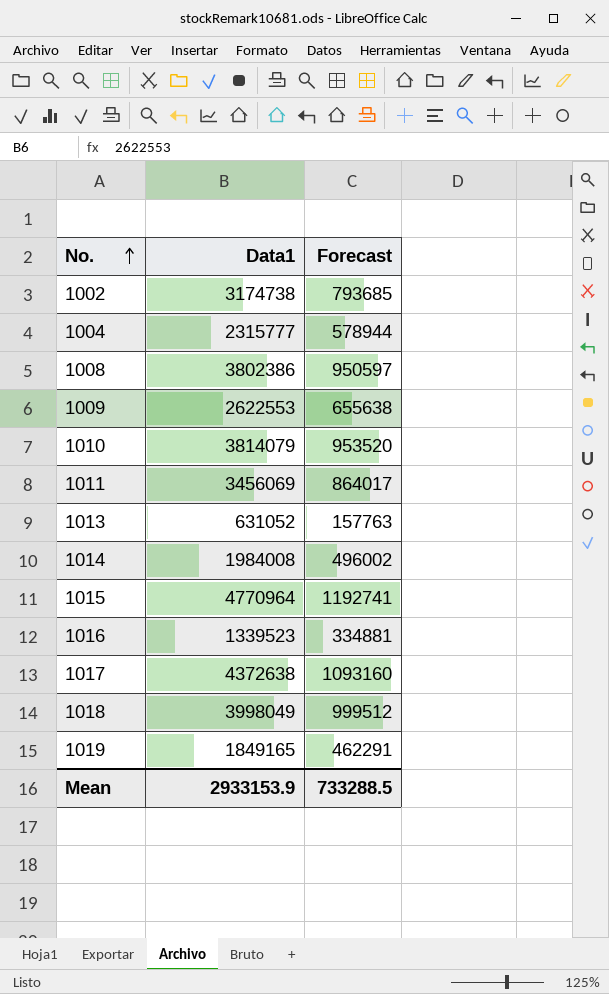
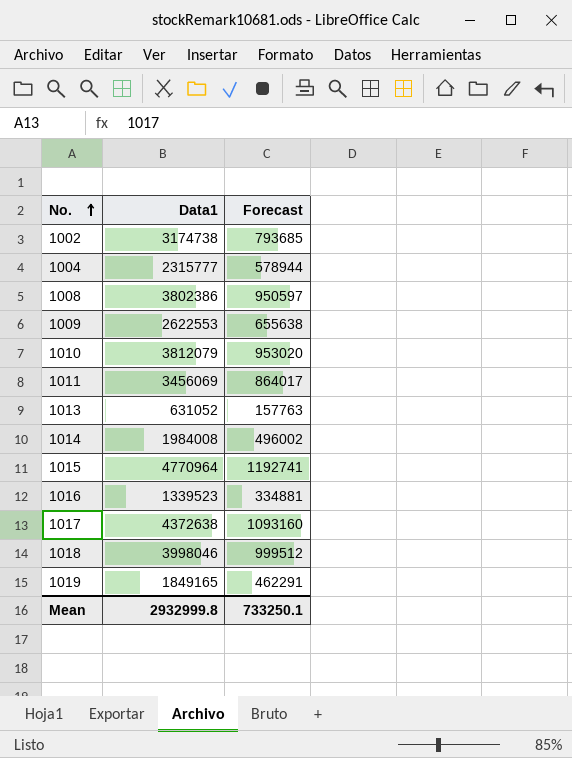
1010 | Data1: 3814079 -> 3812079
1010 | Forecast: 953520 -> 953020
1018 | Data1: 3998049 -> 3998046
Mean | Data1: 2933153.9 -> 2932999.8
Mean | Forecast: 733288.5 -> 733250.1

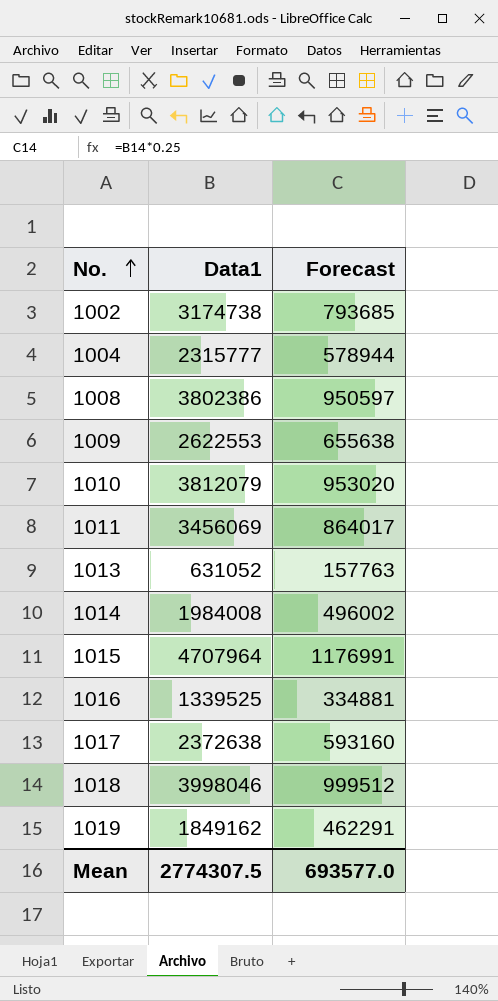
1015 | Data1: 4770964 -> 4707964
1015 | Forecast: 1192741 -> 1176991
1016 | Data1: 1339523 -> 1339525
1017 | Data1: 4372638 -> 2372638
1017 | Forecast: 1093160 -> 593160
1019 | Data1: 1849165 -> 1849162
Mean | Data1: 2932999.8 -> 2774307.5
Mean | Forecast: 733250.1 -> 693577.0

